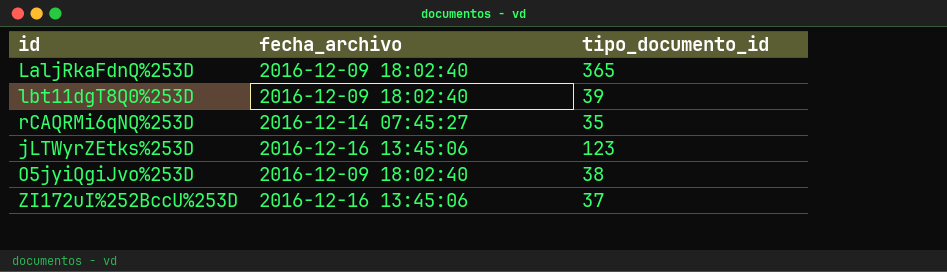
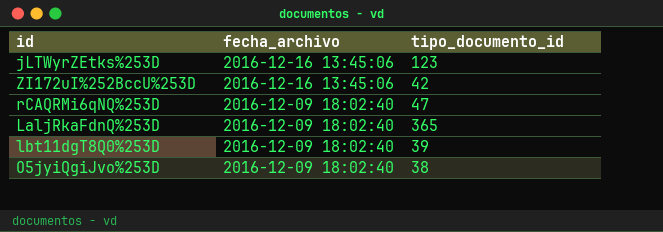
row order: none -> fecha_archivo descending
ZI172uI%252BccU%253D | tipo_documento_id: 37 -> 42
rCAQRMi6qNQ%253D | fecha_archivo: 2016-12-14 07:45:27 -> 2016-12-09 18:02:40
rCAQRMi6qNQ%253D | tipo_documento_id: 35 -> 47

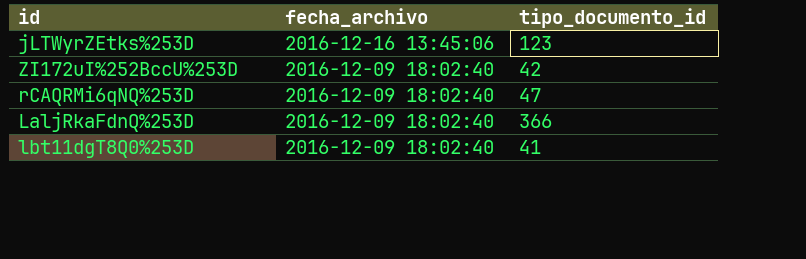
row O5jyiQgiJvo%253D: 2016-12-09 18:02:40 | 38 -> none
ZI172uI%252BccU%253D | fecha_archivo: 2016-12-16 13:45:06 -> 2016-12-09 18:02:40
LaljRkaFdnQ%253D | tipo_documento_id: 365 -> 366
lbt11dgT8Q0%253D | tipo_documento_id: 39 -> 41

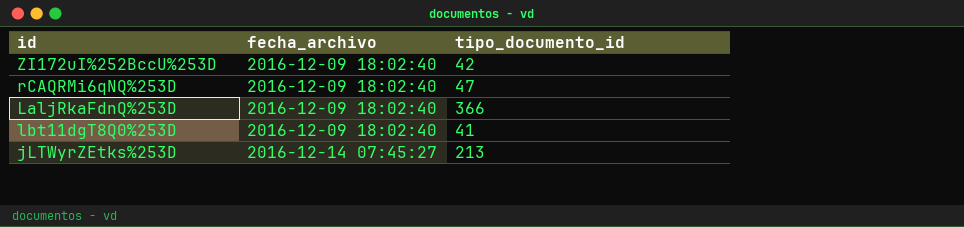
row order: fecha_archivo descending -> fecha_archivo ascending
jLTWyrZEtks%253D | fecha_archivo: 2016-12-16 13:45:06 -> 2016-12-14 07:45:27
jLTWyrZEtks%253D | tipo_documento_id: 123 -> 213

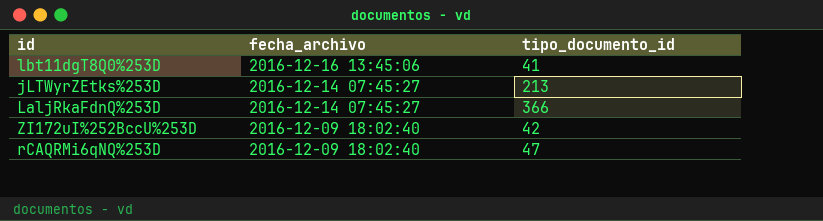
row order: fecha_archivo ascending -> fecha_archivo descending
lbt11dgT8Q0%253D | fecha_archivo: 2016-12-09 18:02:40 -> 2016-12-16 13:45:06
LaljRkaFdnQ%253D | fecha_archivo: 2016-12-09 18:02:40 -> 2016-12-14 07:45:27

